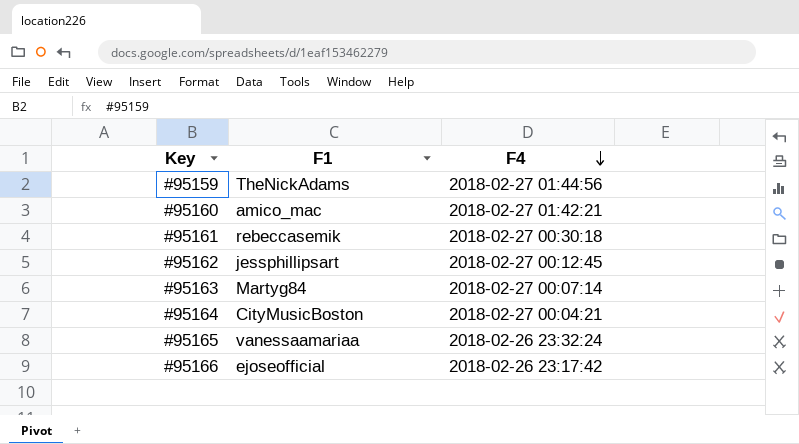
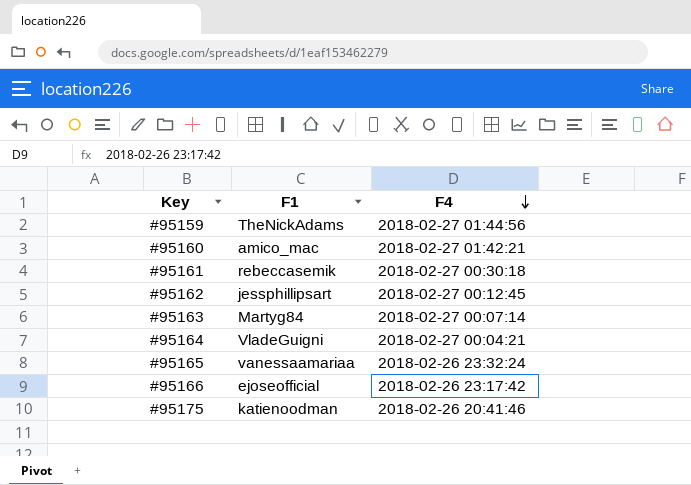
#95164 | F1: CityMusicBoston -> VladeGuigni
row #95175: none -> katienoodman | 2018-02-26 20:41:46

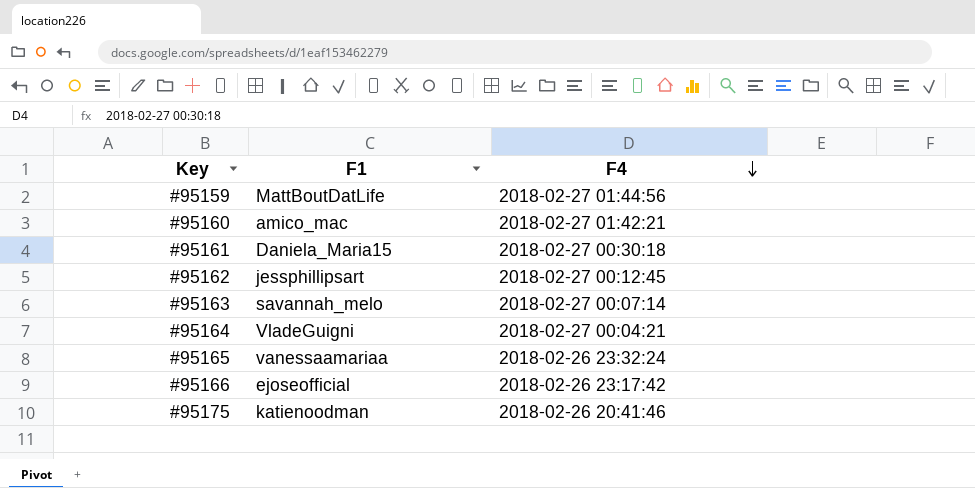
#95159 | F1: TheNickAdams -> MattBoutDatLife
#95161 | F1: rebeccasemik -> Daniela_Maria15
#95163 | F1: Martyg84 -> savannah_melo

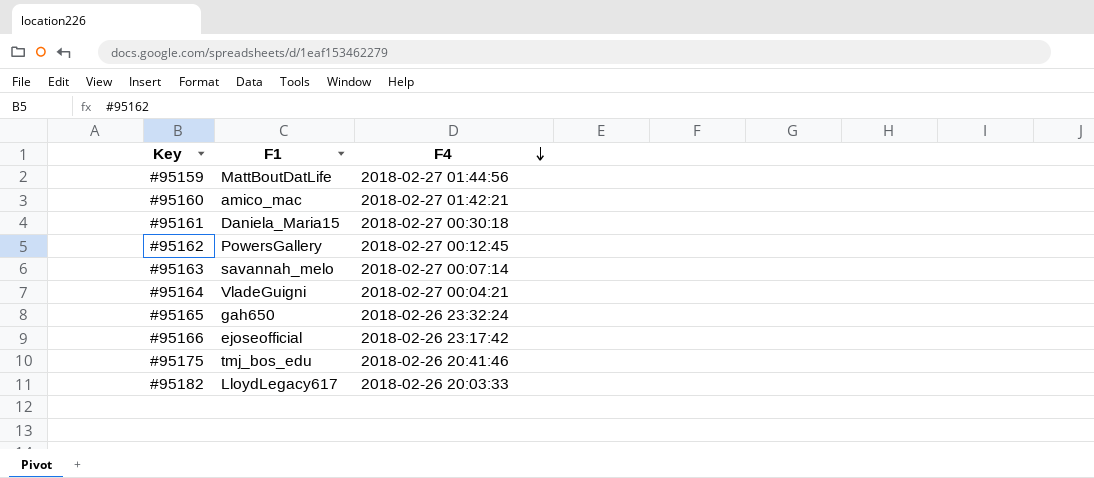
#95162 | F1: jessphillipsart -> PowersGallery
#95165 | F1: vanessaamariaa -> gah650
#95175 | F1: katienoodman -> tmj_bos_edu
row #95182: none -> LloydLegacy617 | 2018-02-26 20:03:33

